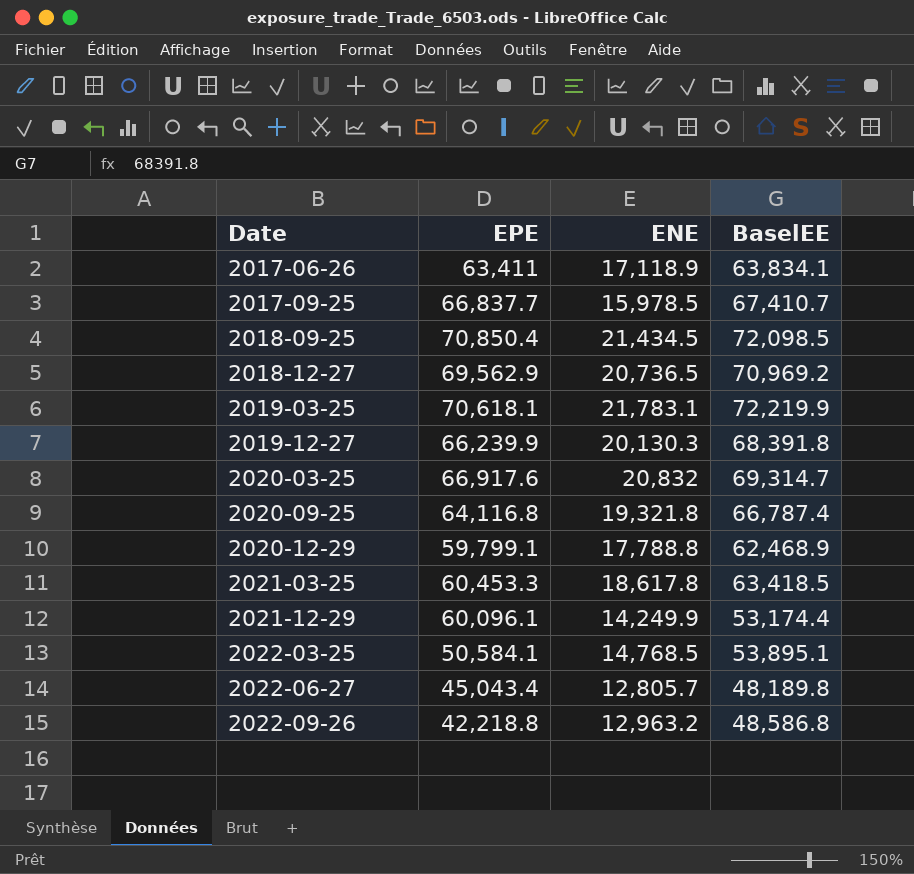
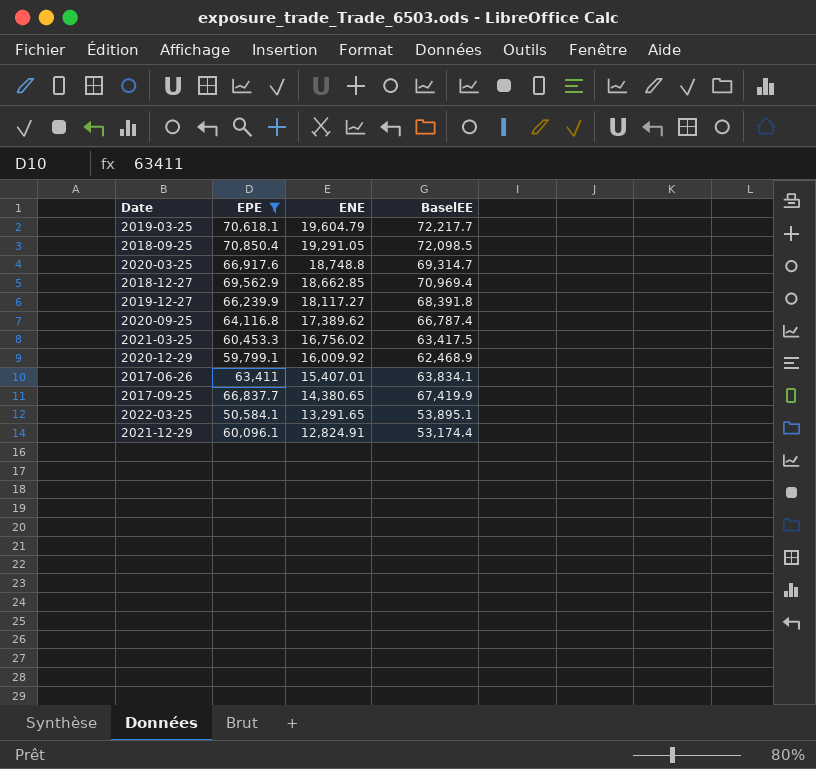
filter: none -> EPE >= 50,584.1
row order: Date ascending -> ENE descending
2019-03-25 | ENE: 21,783.1 -> 19,604.79
2019-03-25 | BaselEE: 72,219.9 -> 72,217.7
2018-09-25 | ENE: 21,434.5 -> 19,291.05
2020-03-25 | ENE: 20,832 -> 18,748.8
2018-12-27 | ENE: 20,736.5 -> 18,662.85
2018-12-27 | BaselEE: 70,969.2 -> 70,969.4
2019-12-27 | ENE: 20,130.3 -> 18,117.27
2020-09-25 | ENE: 19,321.8 -> 17,389.62
2021-03-25 | ENE: 18,617.8 -> 16,756.02
2021-03-25 | BaselEE: 63,418.5 -> 63,417.5
2020-12-29 | ENE: 17,788.8 -> 16,009.92
2017-06-26 | ENE: 17,118.9 -> 15,407.01
2017-09-25 | ENE: 15,978.5 -> 14,380.65
2017-09-25 | BaselEE: 67,410.7 -> 67,419.9
2022-03-25 | ENE: 14,768.5 -> 13,291.65
2021-12-29 | ENE: 14,249.9 -> 12,824.91

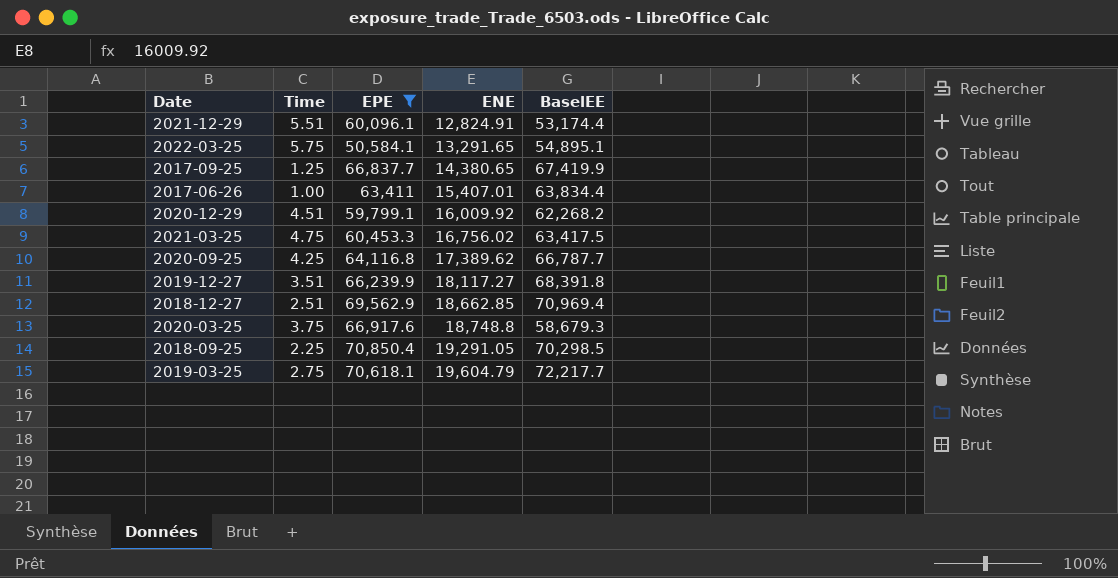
row order: ENE descending -> ENE ascending
column Time | position: none -> 2
2022-03-25 | BaselEE: 53,895.1 -> 54,895.1
2017-06-26 | BaselEE: 63,834.1 -> 63,834.4
2020-12-29 | BaselEE: 62,468.9 -> 62,268.2
2020-09-25 | BaselEE: 66,787.4 -> 66,787.7
2020-03-25 | BaselEE: 69,314.7 -> 58,679.3
2018-09-25 | BaselEE: 72,098.5 -> 70,298.5

